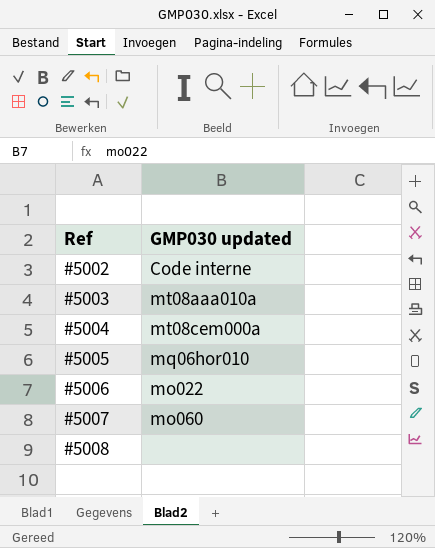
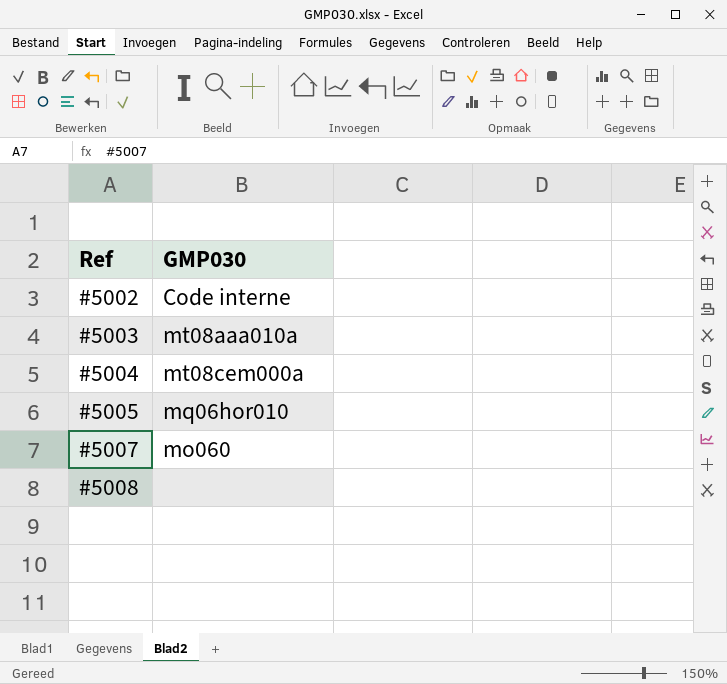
column name: GMP030 updated -> GMP030
row #5006: mo022 -> none

